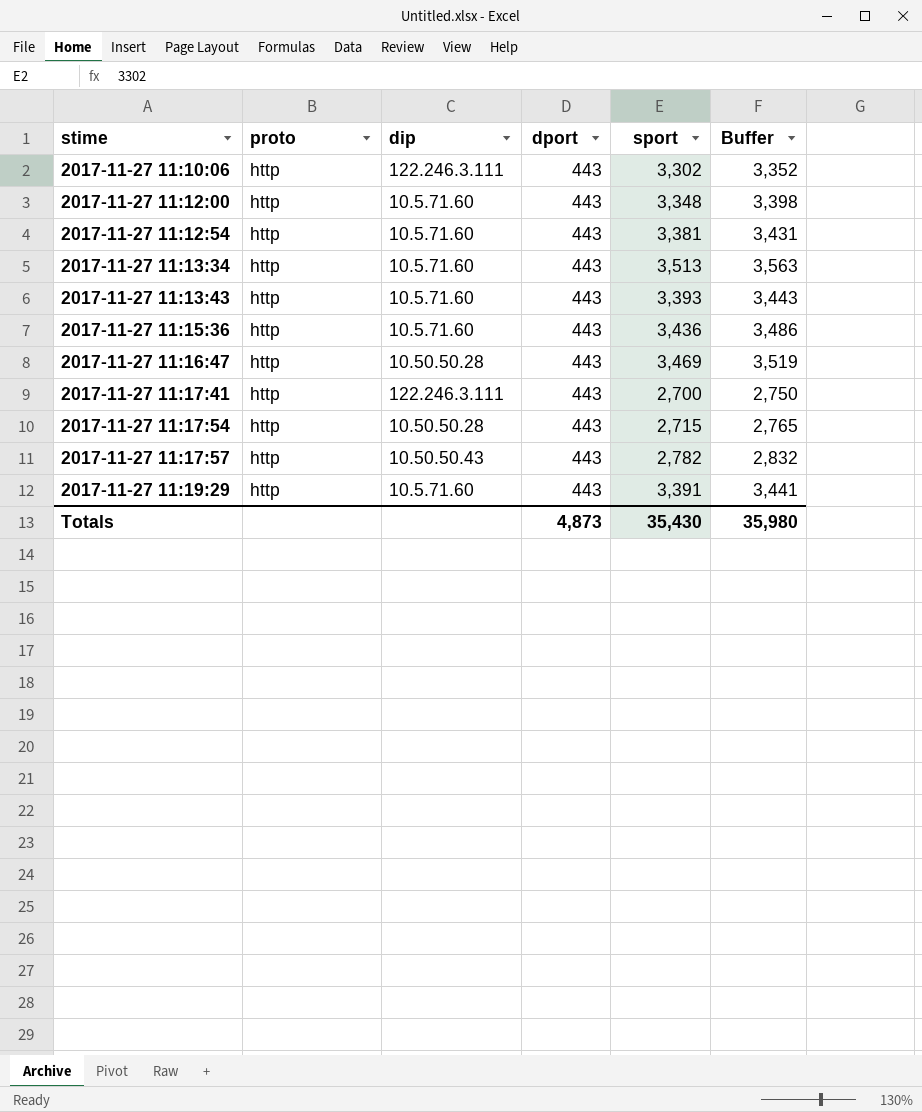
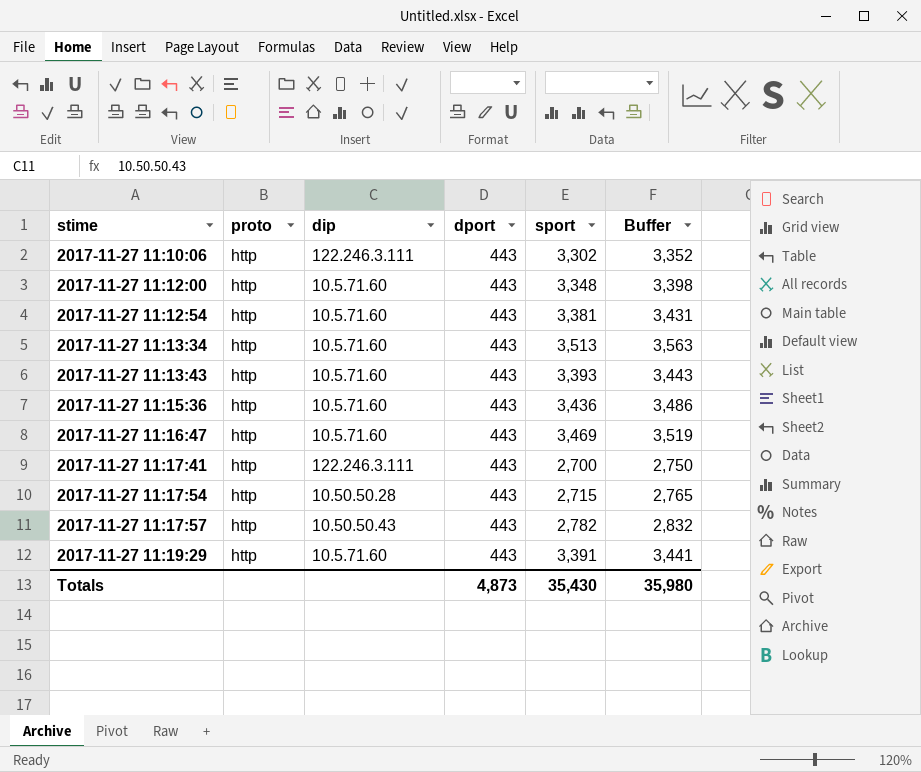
2017-11-27 11:16:47 | dip: 10.50.50.28 -> 10.5.71.60

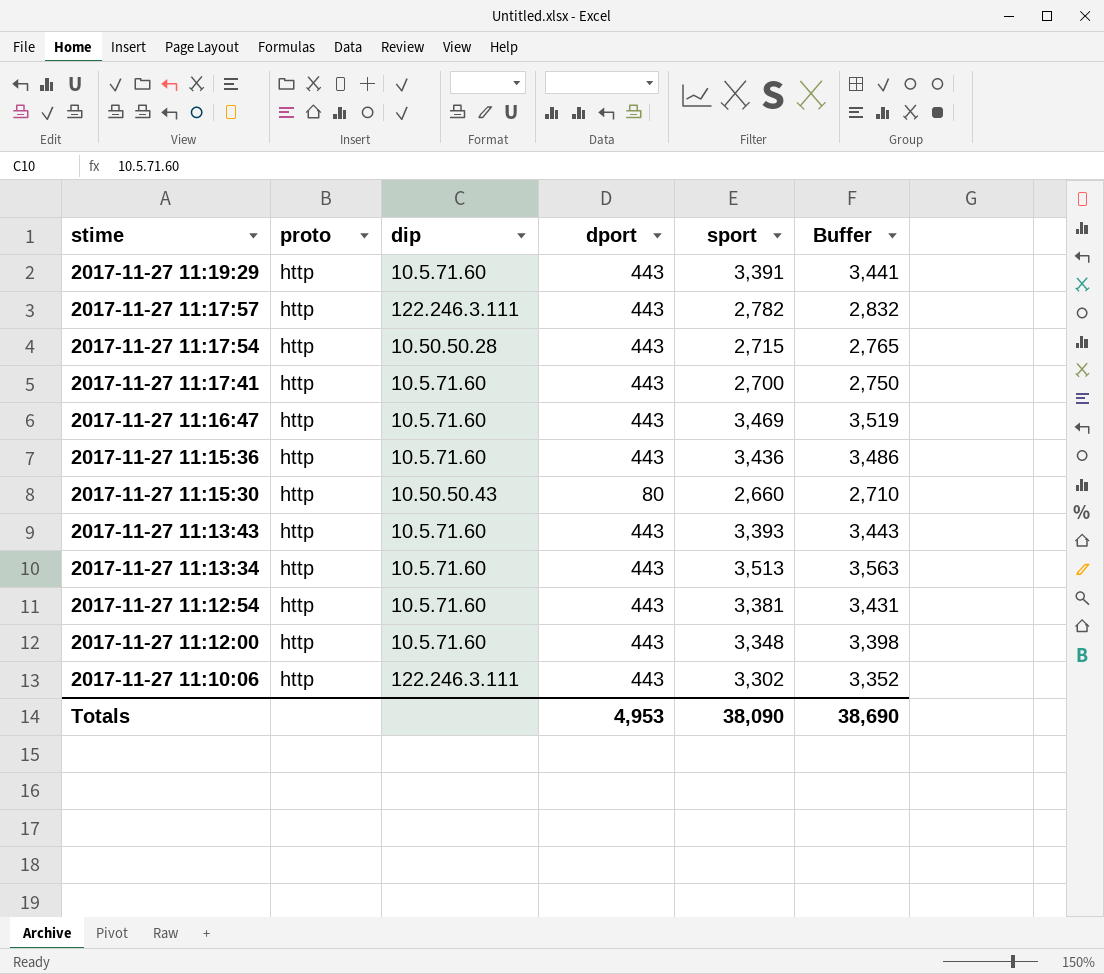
row order: stime ascending -> stime descending
2017-11-27 11:17:57 | dip: 10.50.50.43 -> 122.246.3.111
2017-11-27 11:17:41 | dip: 122.246.3.111 -> 10.5.71.60
row 2017-11-27 11:15:30: none -> http | 10.50.50.43 | 80 | 2,660 | 2,710
Totals | dport: 4,873 -> 4,953
Totals | sport: 35,430 -> 38,090
Totals | Buffer: 35,980 -> 38,690

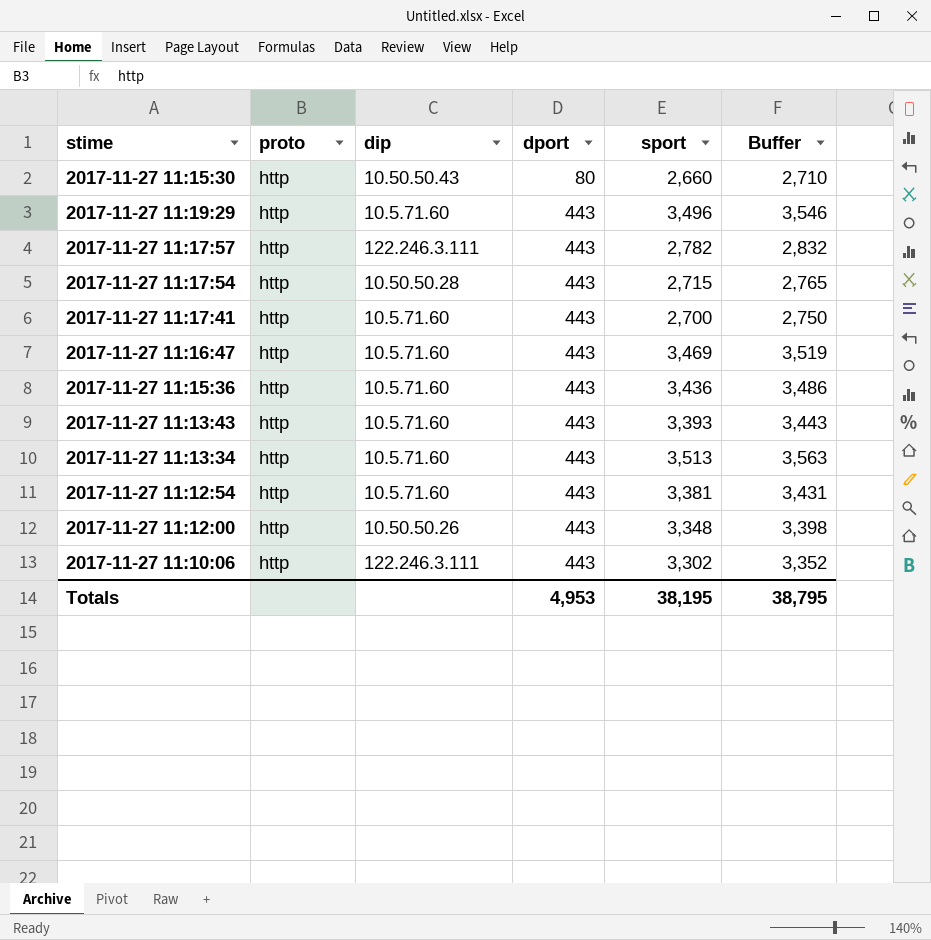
row order: stime descending -> dport ascending
2017-11-27 11:19:29 | sport: 3,391 -> 3,496
2017-11-27 11:19:29 | Buffer: 3,441 -> 3,546
2017-11-27 11:12:00 | dip: 10.5.71.60 -> 10.50.50.26
Totals | sport: 38,090 -> 38,195
Totals | Buffer: 38,690 -> 38,795

